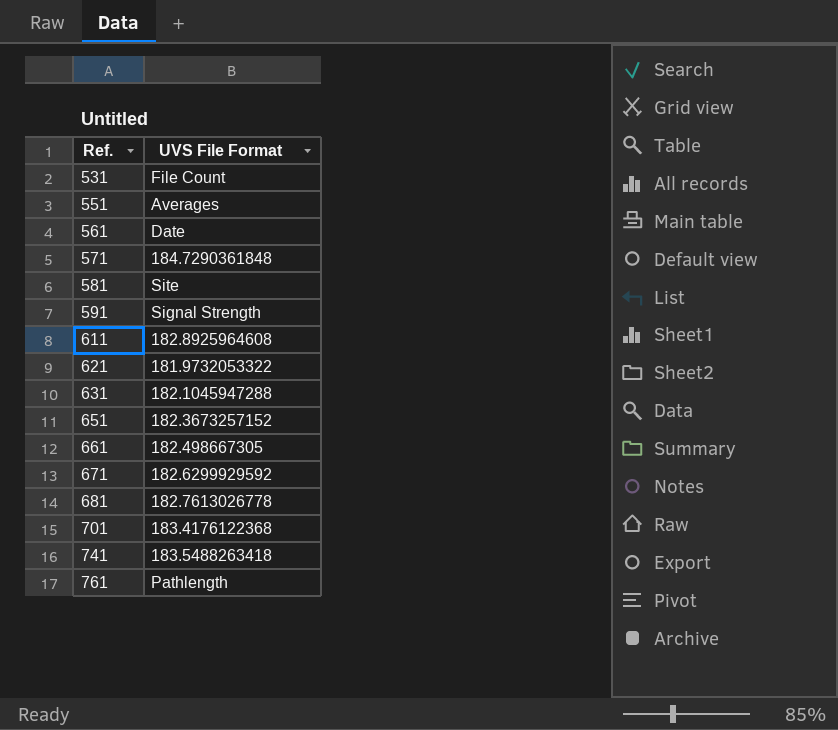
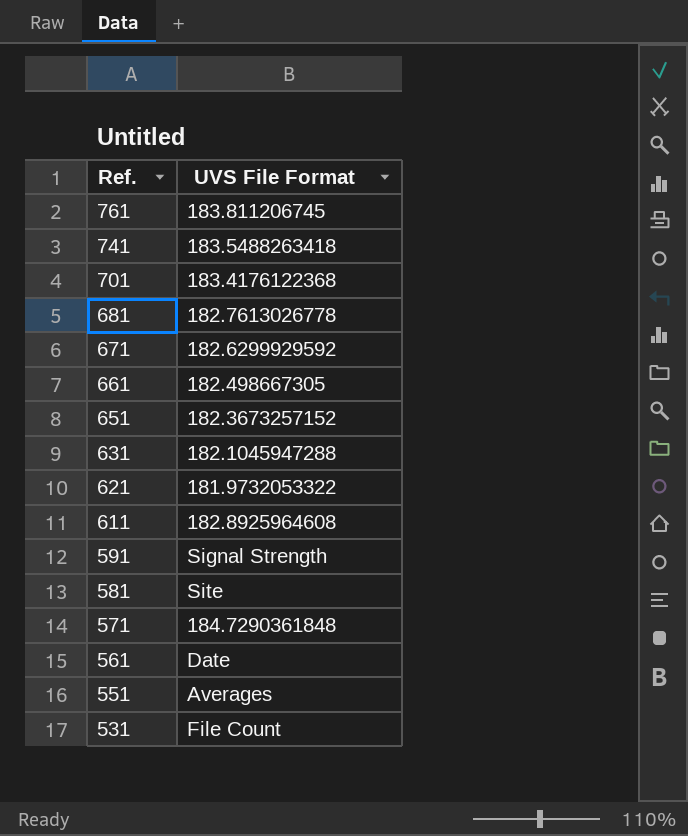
row order: Ref. ascending -> Ref. descending
761 | UVS File Format: Pathlength -> 183.811206745

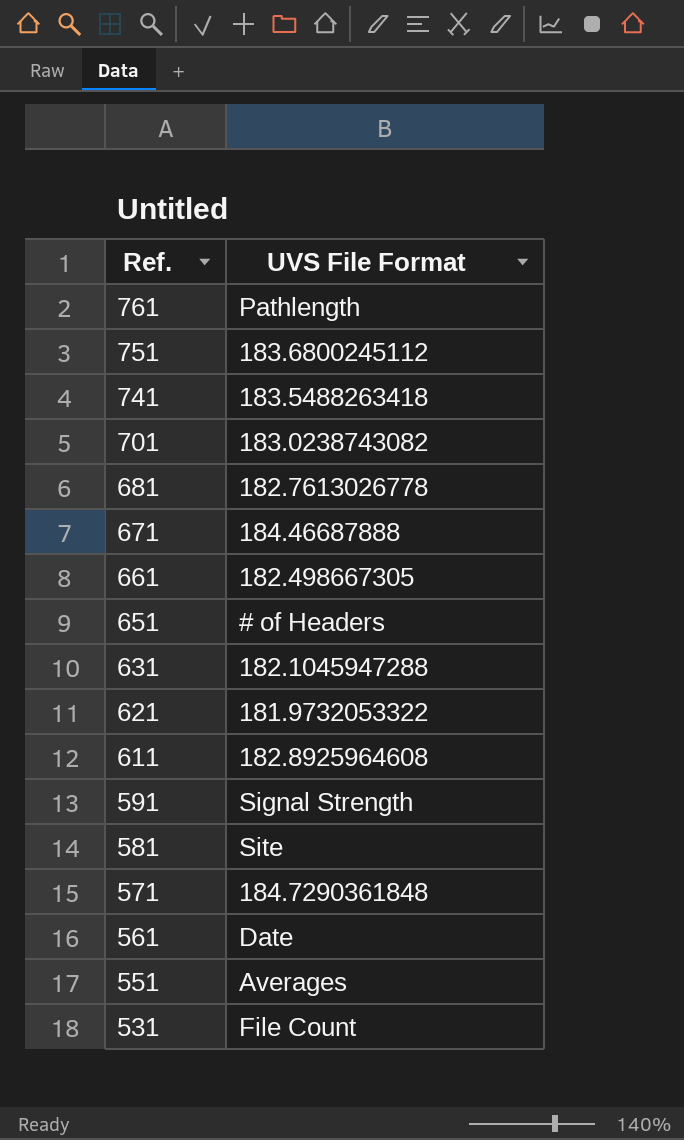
761 | UVS File Format: 183.811206745 -> Pathlength
row 751: none -> 183.6800245112
701 | UVS File Format: 183.4176122368 -> 183.0238743082
671 | UVS File Format: 182.6299929592 -> 184.46687888
651 | UVS File Format: 182.3673257152 -> # of Headers

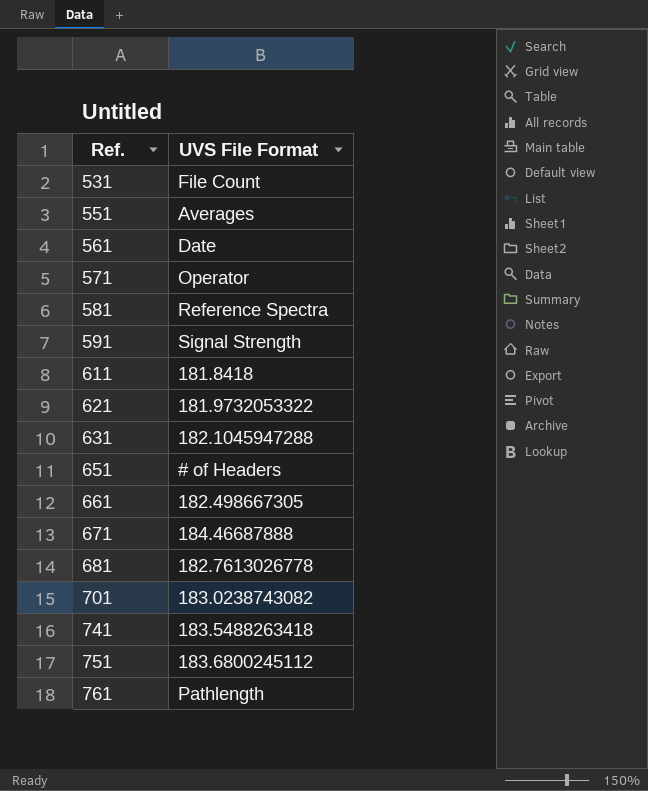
row order: Ref. descending -> Ref. ascending
571 | UVS File Format: 184.7290361848 -> Operator
581 | UVS File Format: Site -> Reference Spectra
611 | UVS File Format: 182.8925964608 -> 181.8418

